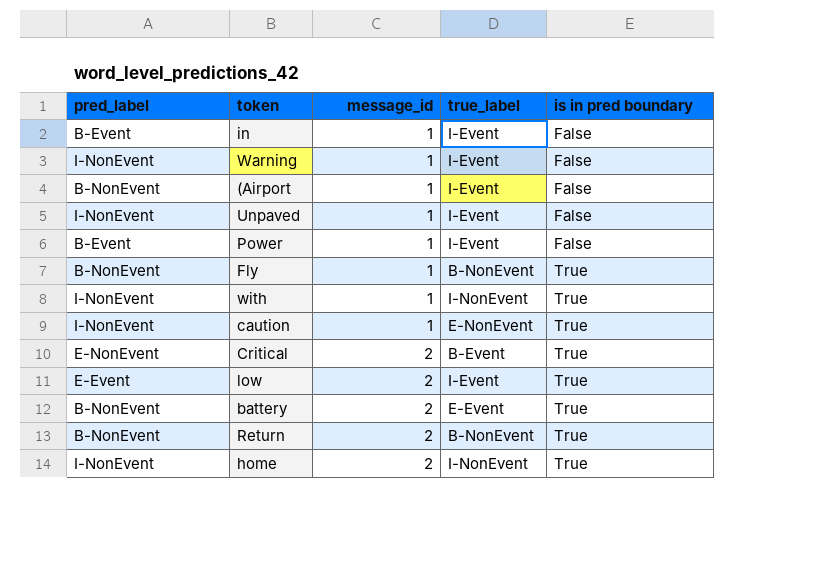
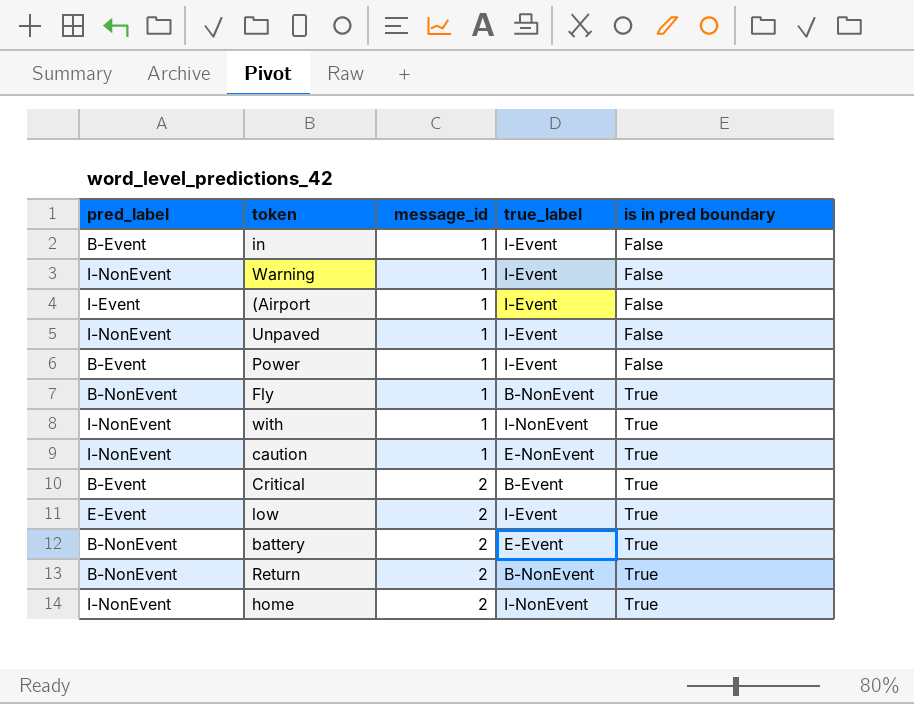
(Airport | pred_label: B-NonEvent -> I-Event
Critical | pred_label: E-NonEvent -> B-Event

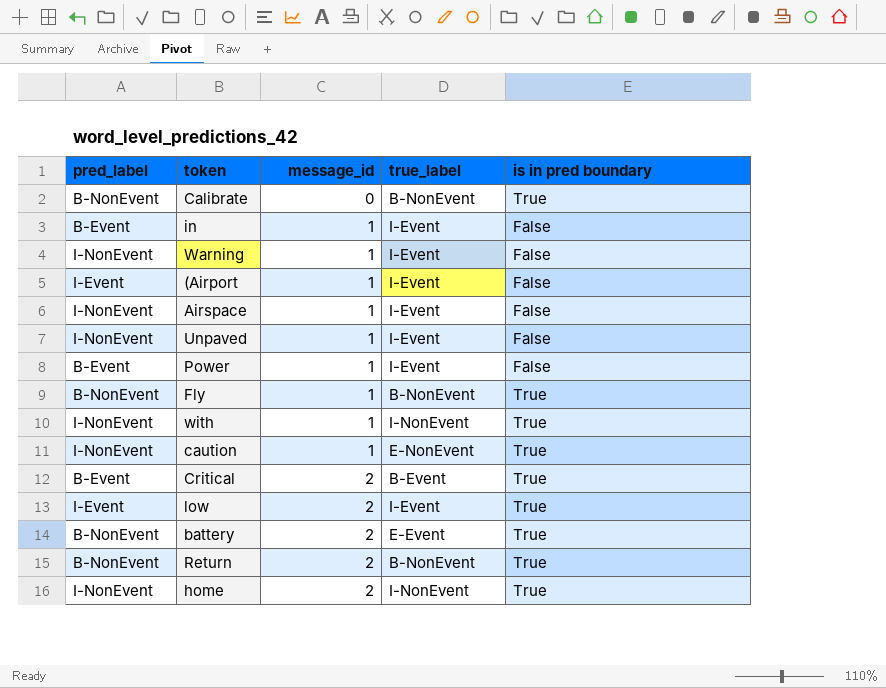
row Calibrate: none -> B-NonEvent | 0 | B-NonEvent | True
row Airspace: none -> I-NonEvent | 1 | I-Event | False
low | pred_label: E-Event -> I-Event

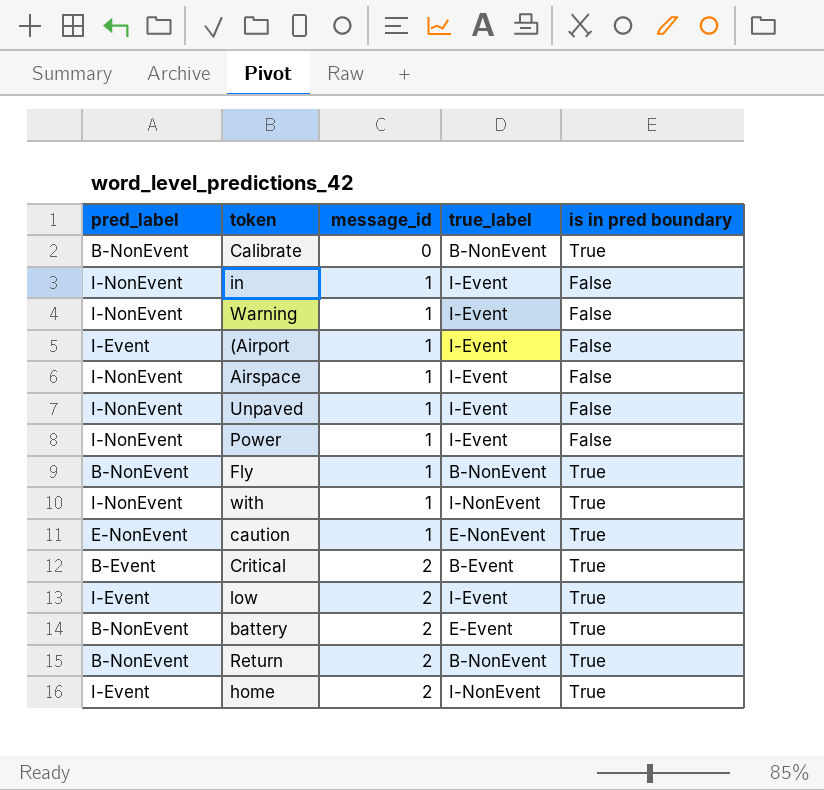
in | pred_label: B-Event -> I-NonEvent
Power | pred_label: B-Event -> I-NonEvent
caution | pred_label: I-NonEvent -> E-NonEvent
home | pred_label: I-NonEvent -> I-Event

